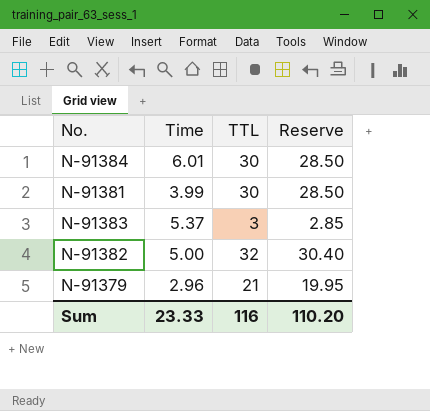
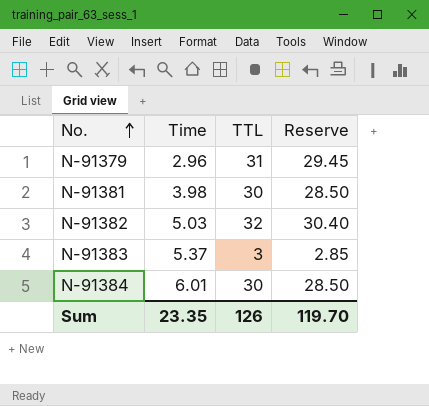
row order: none -> No. ascending
N-91379 | TTL: 21 -> 31
N-91379 | Reserve: 19.95 -> 29.45
N-91381 | Time: 3.99 -> 3.98
N-91382 | Time: 5.00 -> 5.03
Sum | Time: 23.33 -> 23.35
Sum | TTL: 116 -> 126
Sum | Reserve: 110.20 -> 119.70

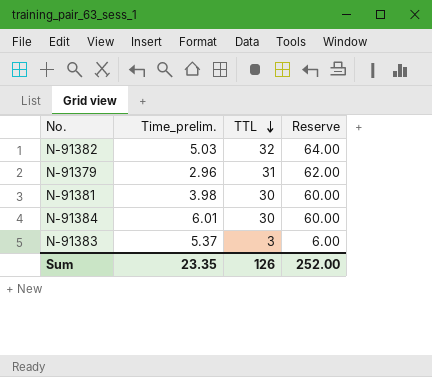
row order: No. ascending -> TTL descending
column name: Time -> Time_prelim.
column Reserve | formula: [TTL] * 0.95 -> [TTL] * 2
Sum | Reserve: 119.70 -> 252.00

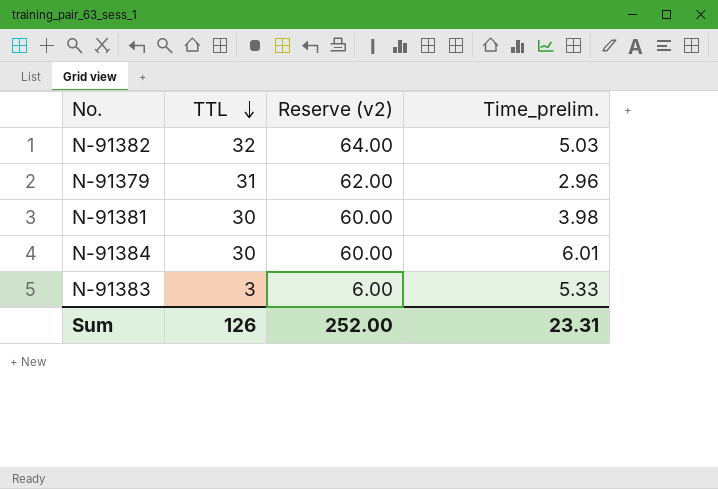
column name: Reserve -> Reserve (v2)
column Time_prelim. | position: 2 -> 4
N-91383 | Time_prelim.: 5.37 -> 5.33
Sum | Time_prelim.: 23.35 -> 23.31

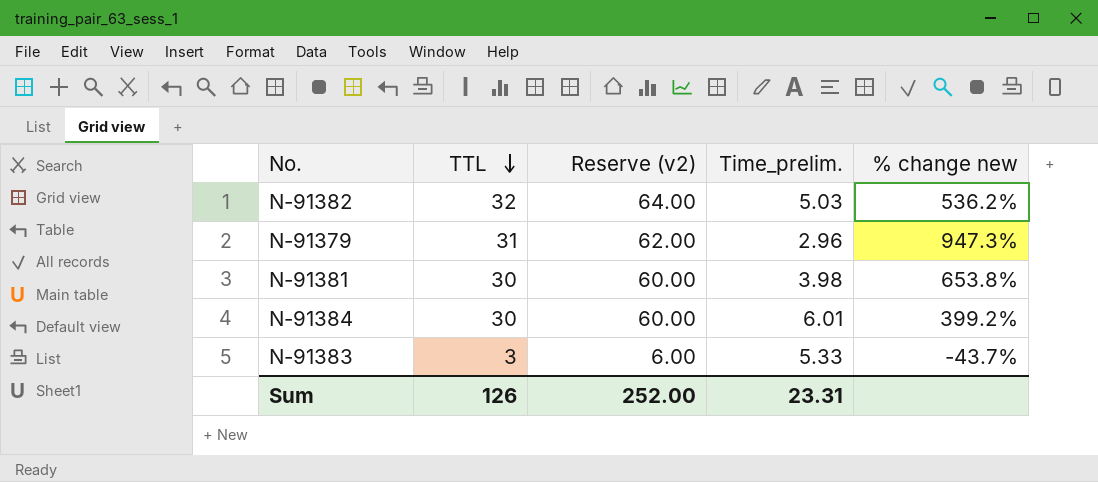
column % change new | formula: none -> ([TTL] - [Time_prelim.]) / [Time_prelim.]

